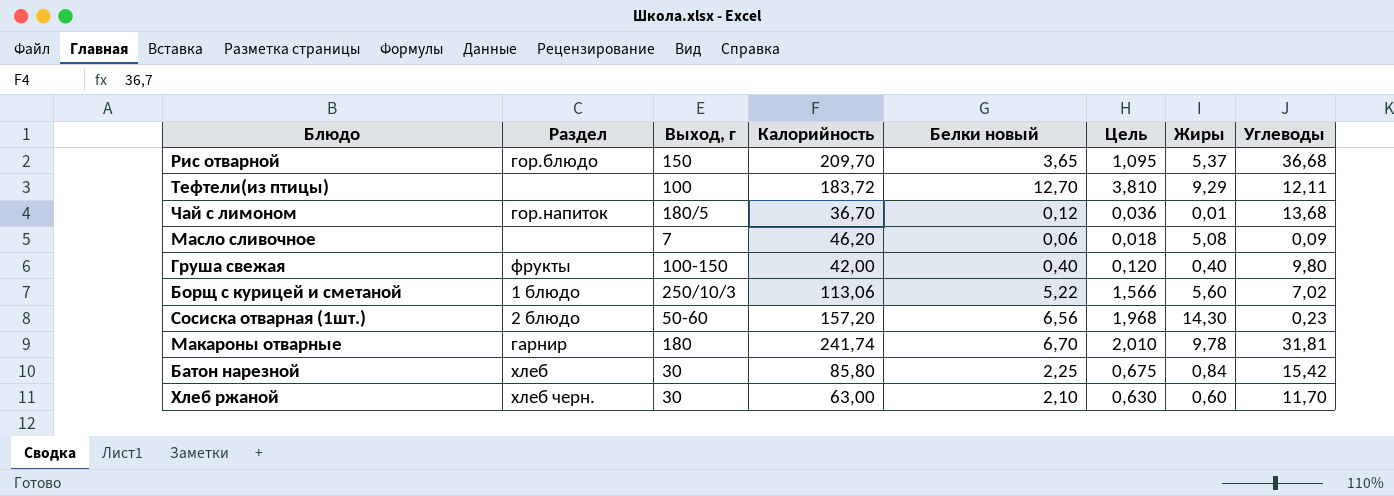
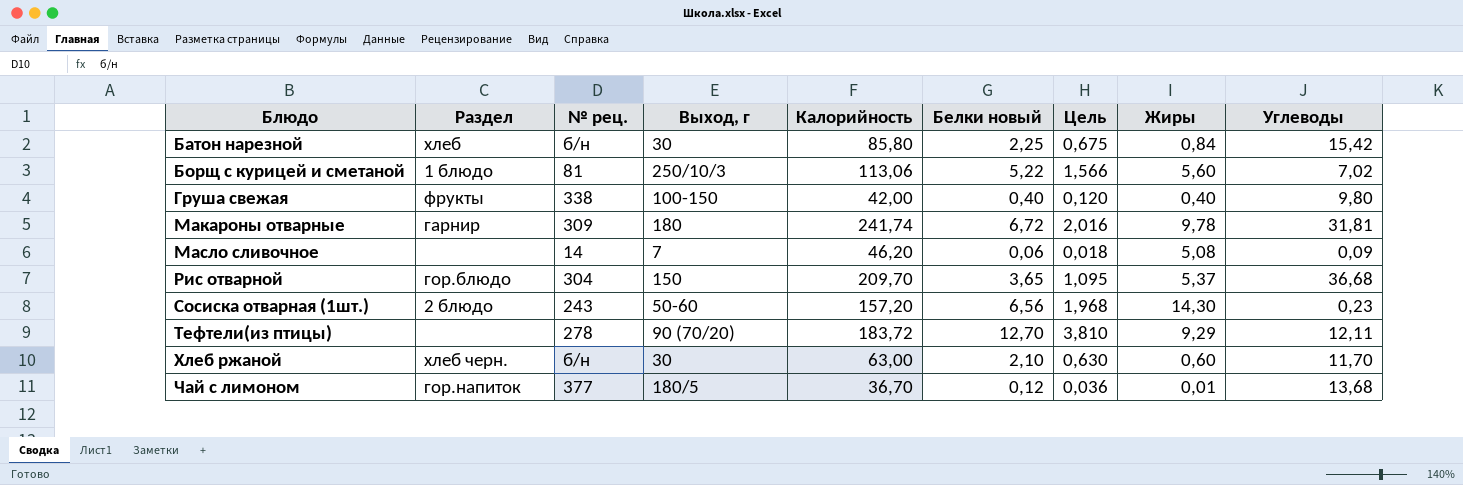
row order: none -> Блюдо ascending
column № рец. | position: none -> 3
Макароны отварные | Белки новый: 6,70 -> 6,72
Макароны отварные | Цель: 2,010 -> 2,016
Тефтели(из птицы) | Выход, г: 100 -> 90 (70/20)

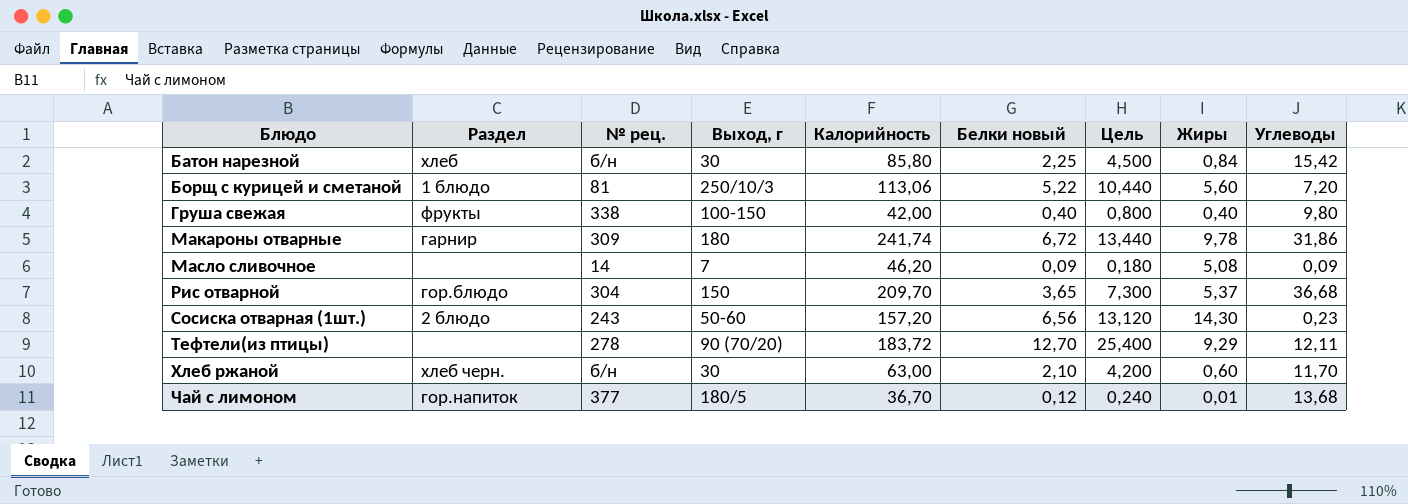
column Цель | formula: [Белки новый] * 0,3 -> [Белки новый] * 2
Борщ с курицей и сметаной | Углеводы: 7,02 -> 7,20
Макароны отварные | Углеводы: 31,81 -> 31,86
Масло сливочное | Белки новый: 0,06 -> 0,09

